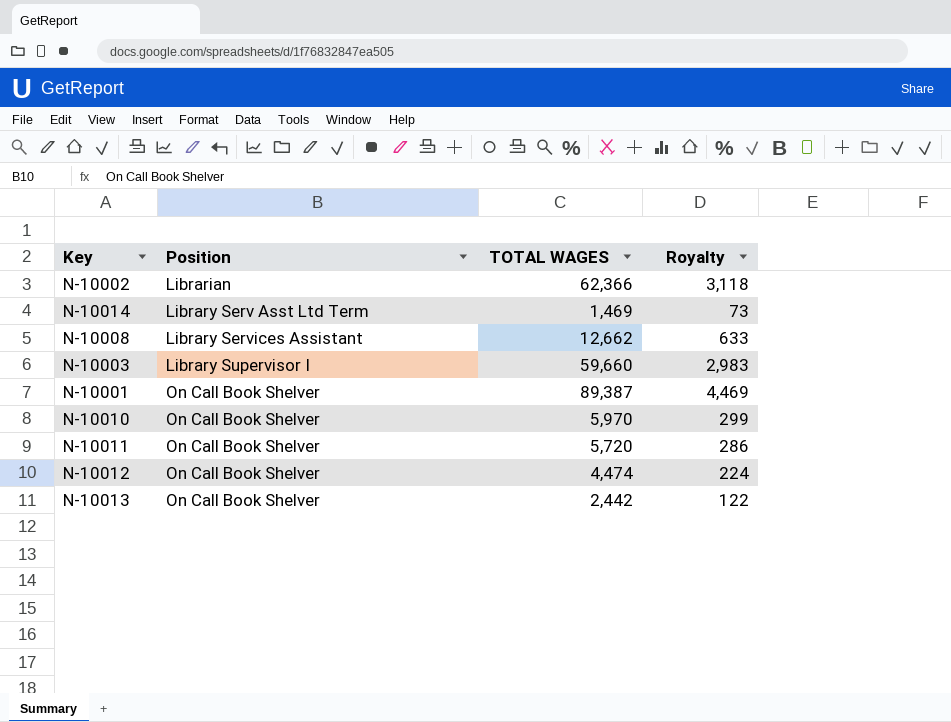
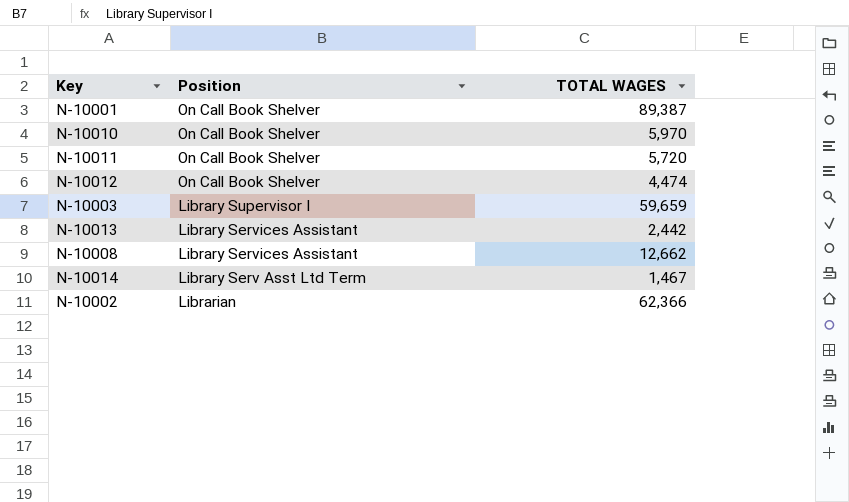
row order: Position ascending -> Position descending
column Royalty | formula: [TOTAL WAGES] * 0.05 -> none
N-10003 | TOTAL WAGES: 59,660 -> 59,659
N-10013 | Position: On Call Book Shelver -> Library Services Assistant
N-10014 | TOTAL WAGES: 1,469 -> 1,467

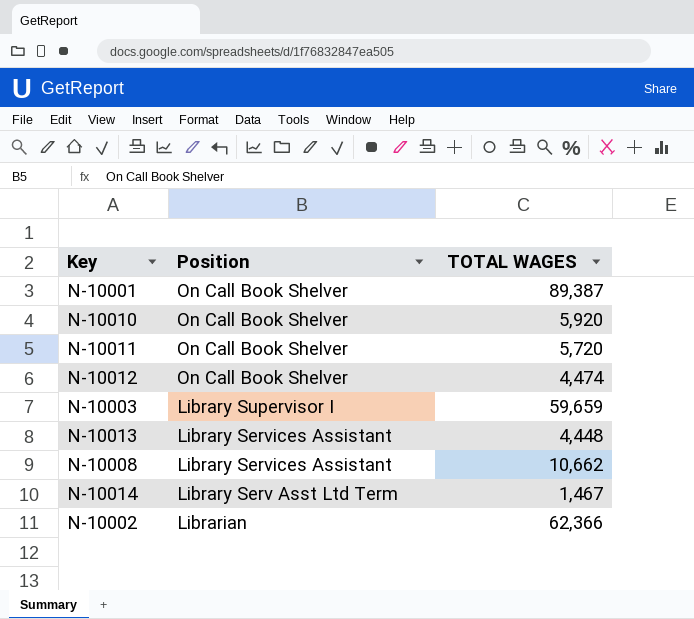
N-10010 | TOTAL WAGES: 5,970 -> 5,920
N-10013 | TOTAL WAGES: 2,442 -> 4,448
N-10008 | TOTAL WAGES: 12,662 -> 10,662

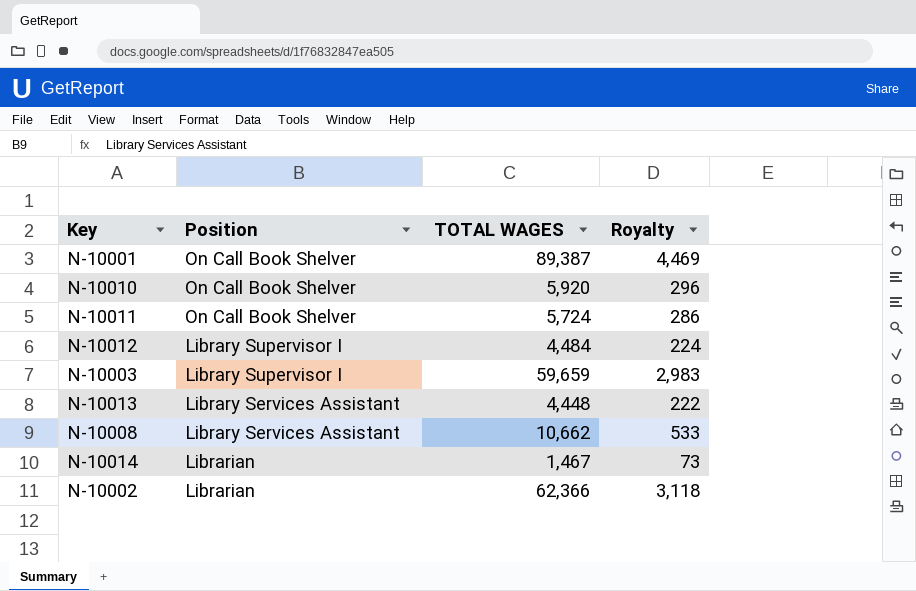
column Royalty | formula: none -> [TOTAL WAGES] * 0.05
N-10011 | TOTAL WAGES: 5,720 -> 5,724
N-10012 | Position: On Call Book Shelver -> Library Supervisor I
N-10012 | TOTAL WAGES: 4,474 -> 4,484
N-10014 | Position: Library Serv Asst Ltd Term -> Librarian

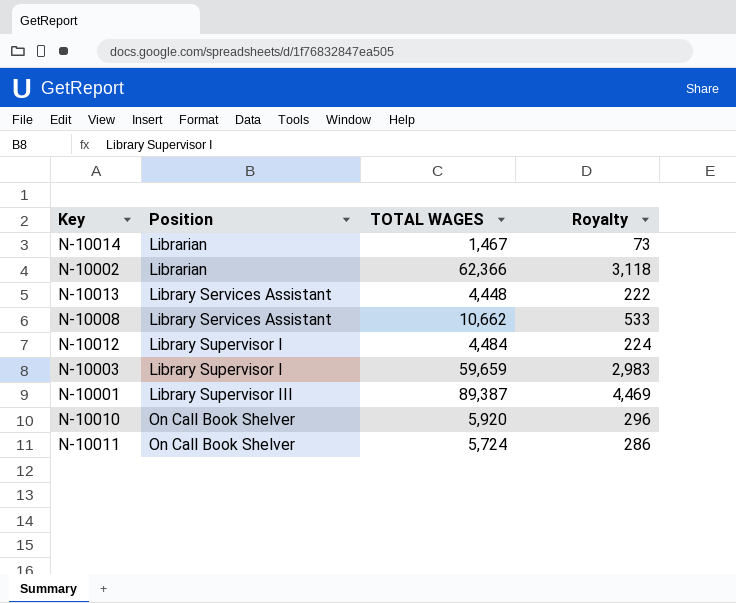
row order: Position descending -> Position ascending
N-10001 | Position: On Call Book Shelver -> Library Supervisor III

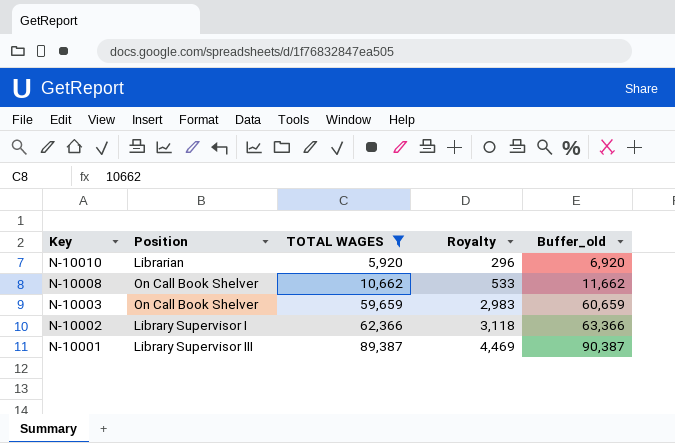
filter: none -> TOTAL WAGES >= 5,920
row order: Position ascending -> Key descending
column Buffer_old | formula: none -> [TOTAL WAGES] + 1000
N-10010 | Position: On Call Book Shelver -> Librarian
N-10008 | Position: Library Services Assistant -> On Call Book Shelver
N-10003 | Position: Library Supervisor I -> On Call Book Shelver
N-10002 | Position: Librarian -> Library Supervisor I

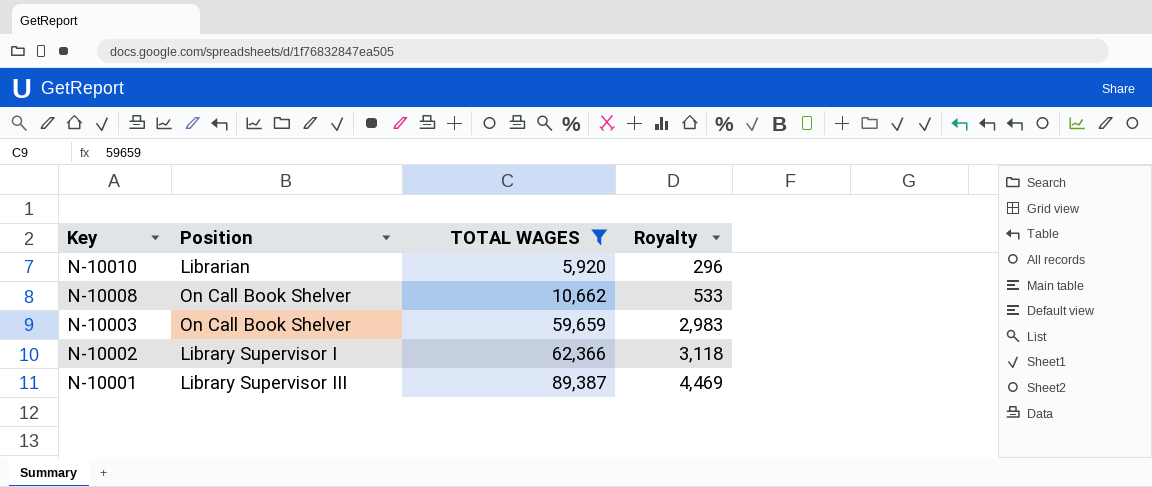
column Buffer_old | formula: [TOTAL WAGES] + 1000 -> none

